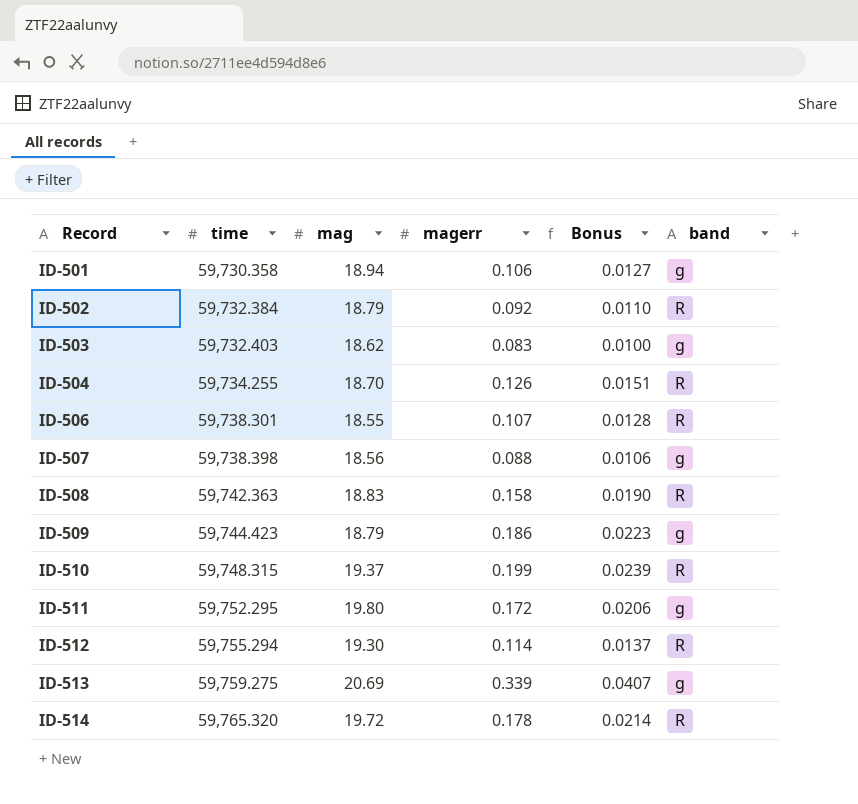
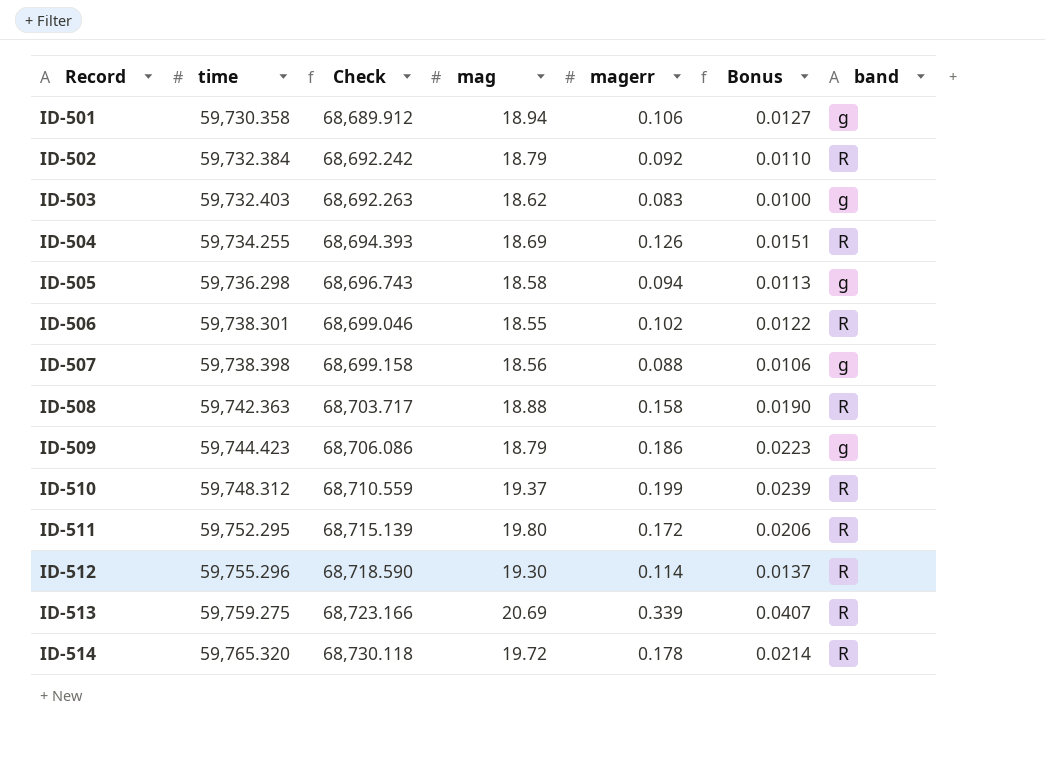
column Check | formula: none -> [time] * 1.15
ID-504 | mag: 18.70 -> 18.69
row ID-505: none -> 59,736.298 | 68,696.743 | 18.58 | 0.094 | 0.0113 | g
ID-506 | magerr: 0.107 -> 0.102
ID-506 | Bonus: 0.0128 -> 0.0122
ID-508 | mag: 18.83 -> 18.88
ID-510 | time: 59,748.315 -> 59,748.312
ID-511 | band: g -> R
ID-512 | time: 59,755.294 -> 59,755.296
ID-513 | band: g -> R

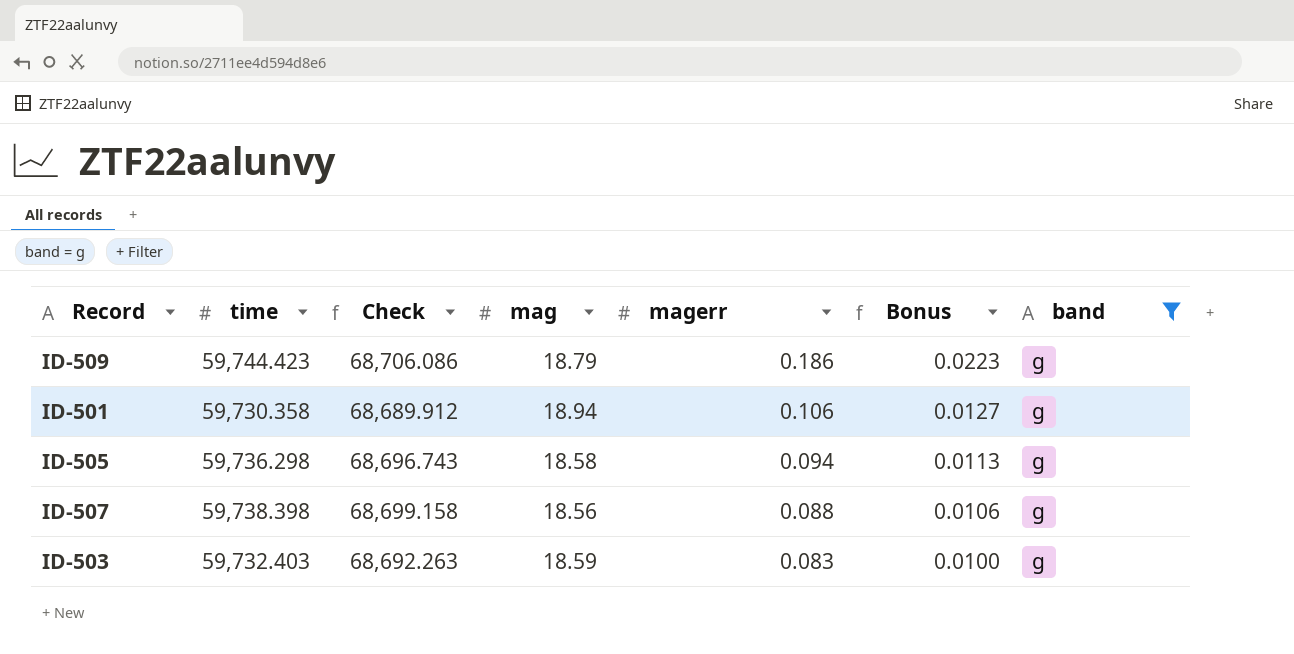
filter: none -> band = g
row order: Record ascending -> magerr descending
ID-503 | mag: 18.62 -> 18.59

